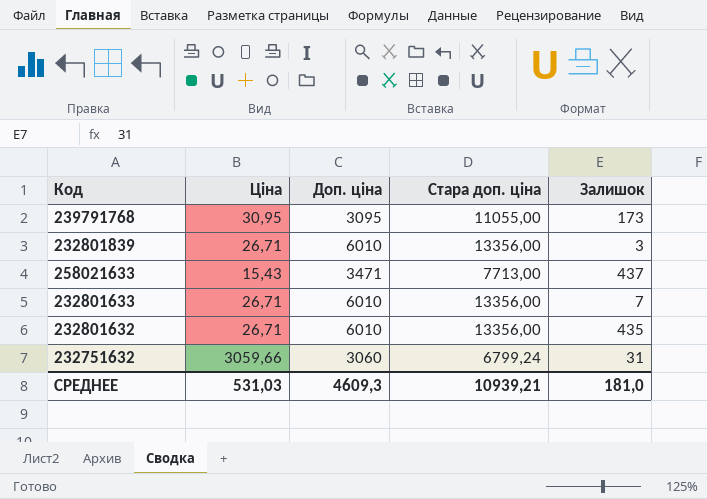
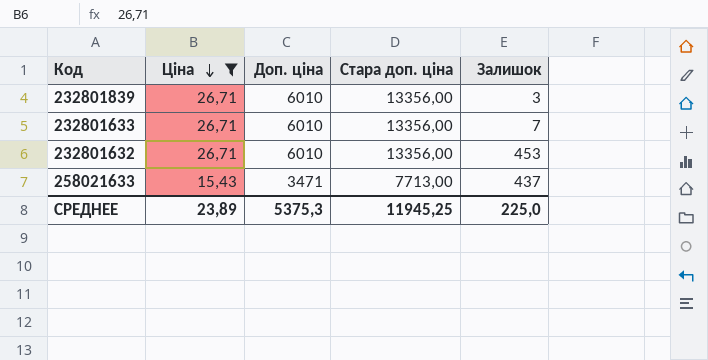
filter: none -> Ціна <= 26,71
row order: none -> Ціна descending
232801632 | Залишок: 435 -> 453
СРЕДНЕЕ | Ціна: 531,03 -> 23,89
СРЕДНЕЕ | Доп. ціна: 4609,3 -> 5375,3
СРЕДНЕЕ | Стара доп. ціна: 10939,21 -> 11945,25
СРЕДНЕЕ | Залишок: 181,0 -> 225,0

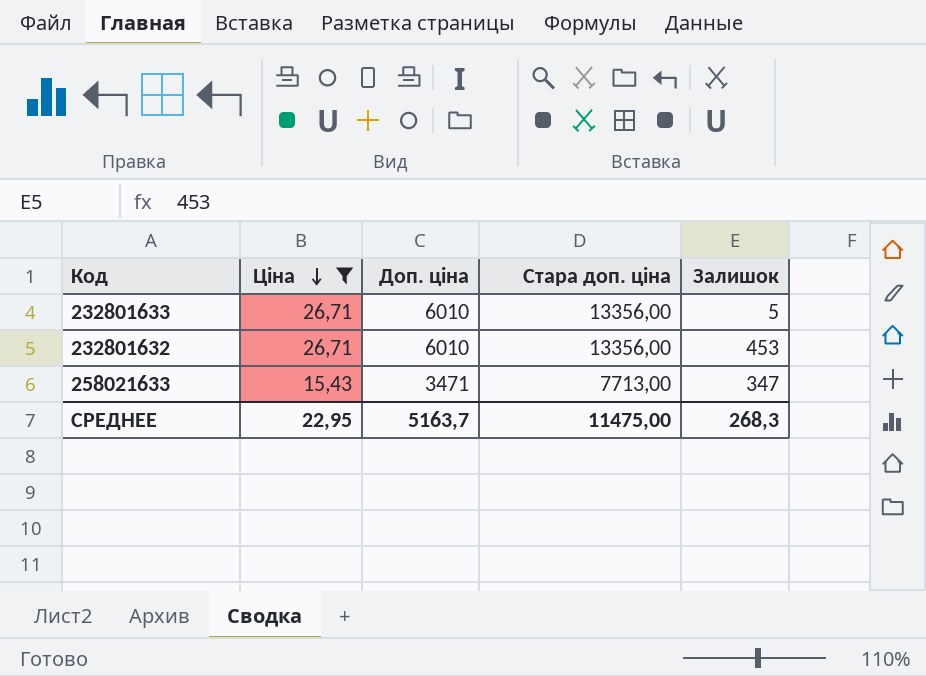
row 232801839: 26,71 | 6010 | 13356,00 | 3 -> none
232801633 | Залишок: 7 -> 5
258021633 | Залишок: 437 -> 347
СРЕДНЕЕ | Ціна: 23,89 -> 22,95
СРЕДНЕЕ | Доп. ціна: 5375,3 -> 5163,7
СРЕДНЕЕ | Стара доп. ціна: 11945,25 -> 11475,00
СРЕДНЕЕ | Залишок: 225,0 -> 268,3

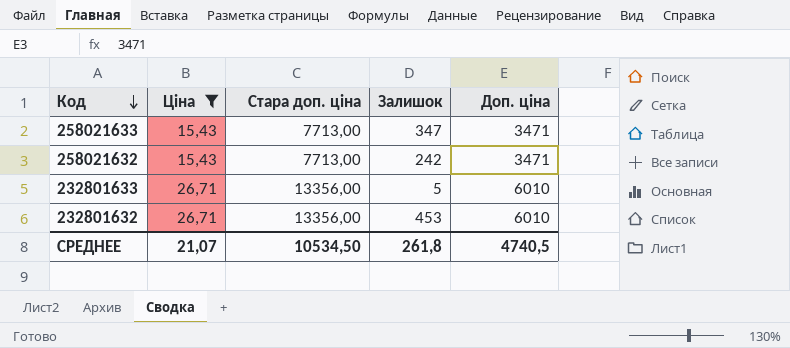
row order: Ціна descending -> Код descending
column Доп. ціна | position: 3 -> 5
row 258021632: none -> 15,43 | 7713,00 | 242 | 3471
СРЕДНЕЕ | Ціна: 22,95 -> 21,07
СРЕДНЕЕ | Стара доп. ціна: 11475,00 -> 10534,50
СРЕДНЕЕ | Залишок: 268,3 -> 261,8
СРЕДНЕЕ | Доп. ціна: 5163,7 -> 4740,5

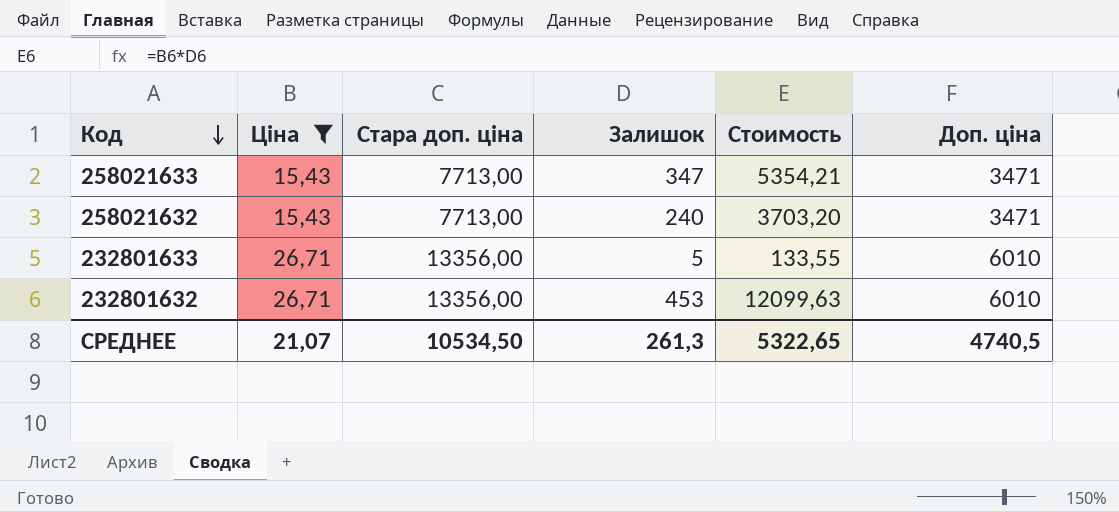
column Стоимость | formula: none -> [Ціна] * [Залишок]
258021632 | Залишок: 242 -> 240
СРЕДНЕЕ | Залишок: 261,8 -> 261,3

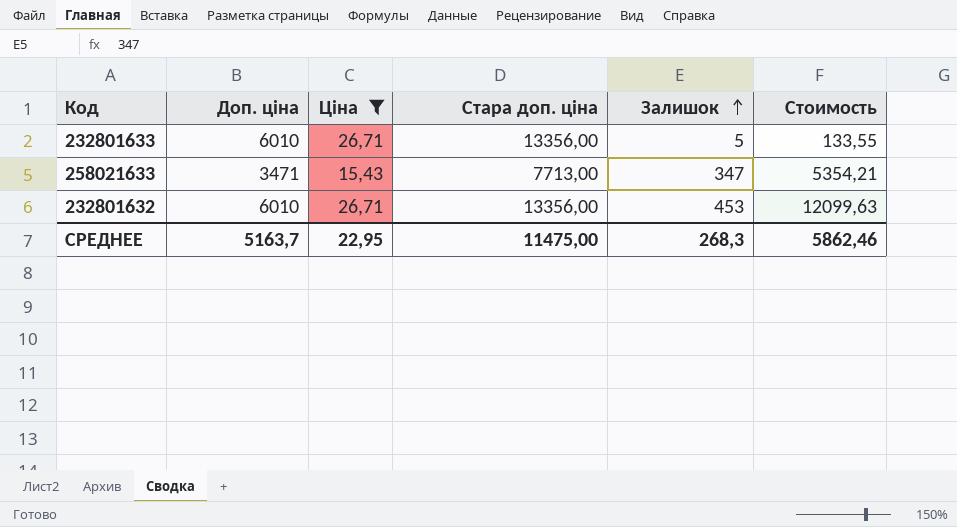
row order: Код descending -> Залишок ascending
column Доп. ціна | position: 6 -> 2
row 258021632: 15,43 | 7713,00 | 240 | 3703,20 | 3471 -> none
СРЕДНЕЕ | Доп. ціна: 4740,5 -> 5163,7
СРЕДНЕЕ | Ціна: 21,07 -> 22,95
СРЕДНЕЕ | Стара доп. ціна: 10534,50 -> 11475,00
СРЕДНЕЕ | Залишок: 261,3 -> 268,3
СРЕДНЕЕ | Стоимость: 5322,65 -> 5862,46

